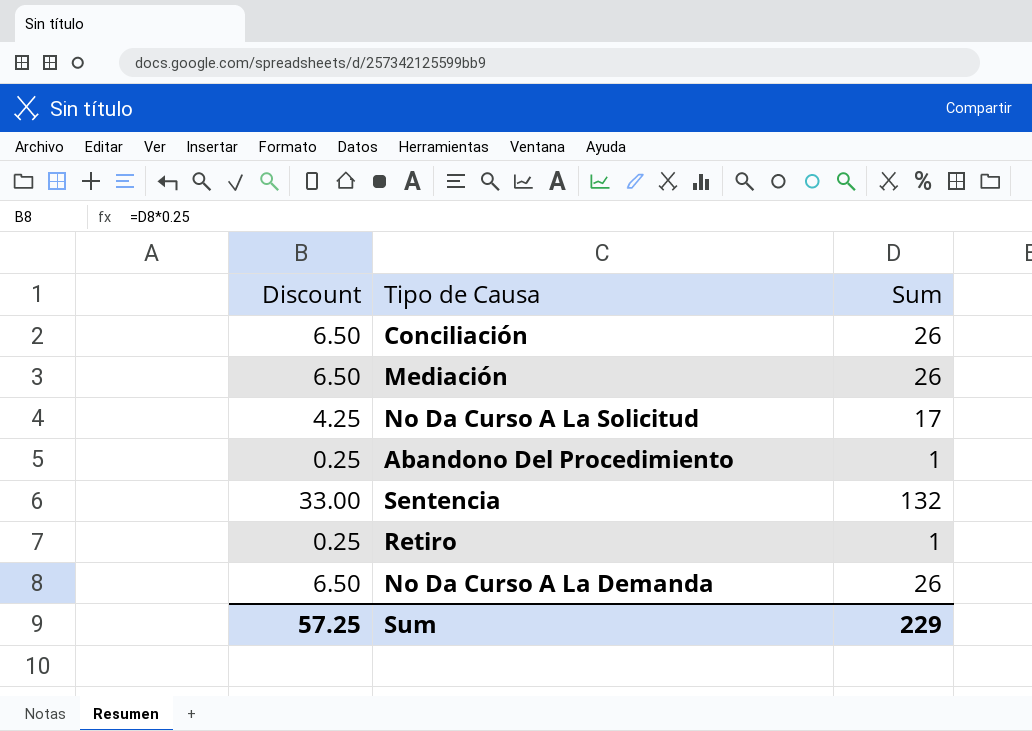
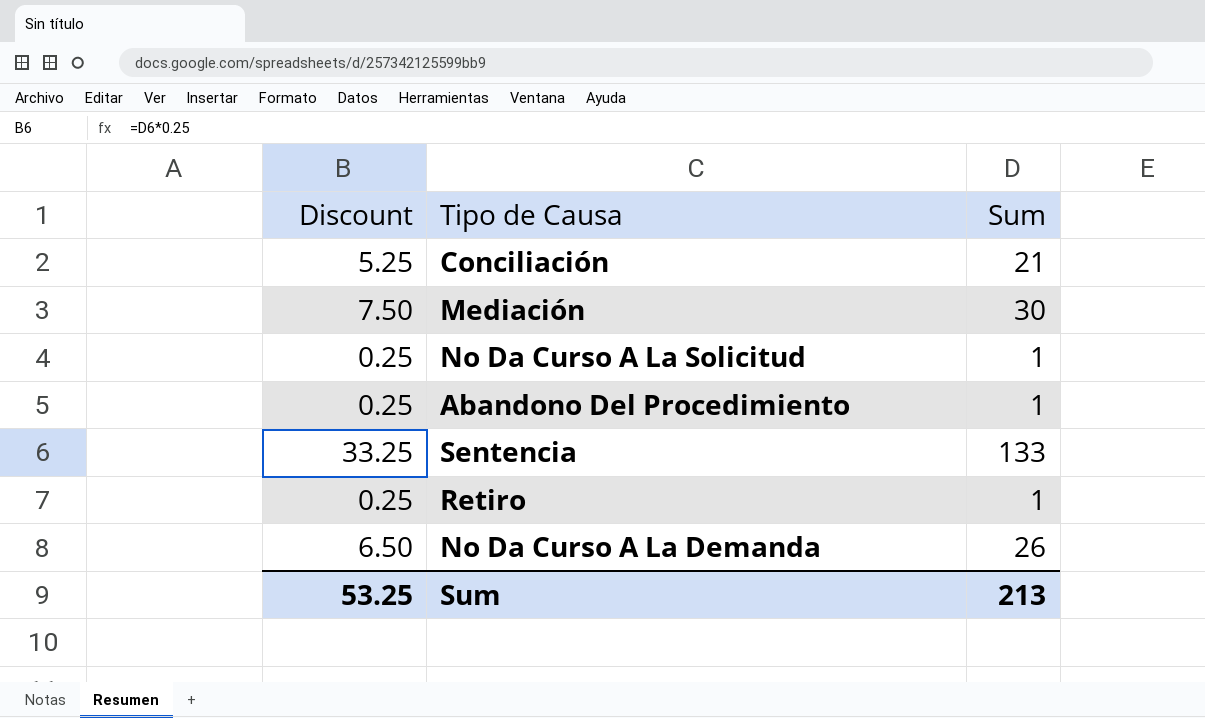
Conciliación | Discount: 6.50 -> 5.25
Conciliación | Sum: 26 -> 21
Mediación | Discount: 6.50 -> 7.50
Mediación | Sum: 26 -> 30
No Da Curso A La Solicitud | Discount: 4.25 -> 0.25
No Da Curso A La Solicitud | Sum: 17 -> 1
Sentencia | Discount: 33.00 -> 33.25
Sentencia | Sum: 132 -> 133
Sum | Discount: 57.25 -> 53.25
Sum | Sum: 229 -> 213

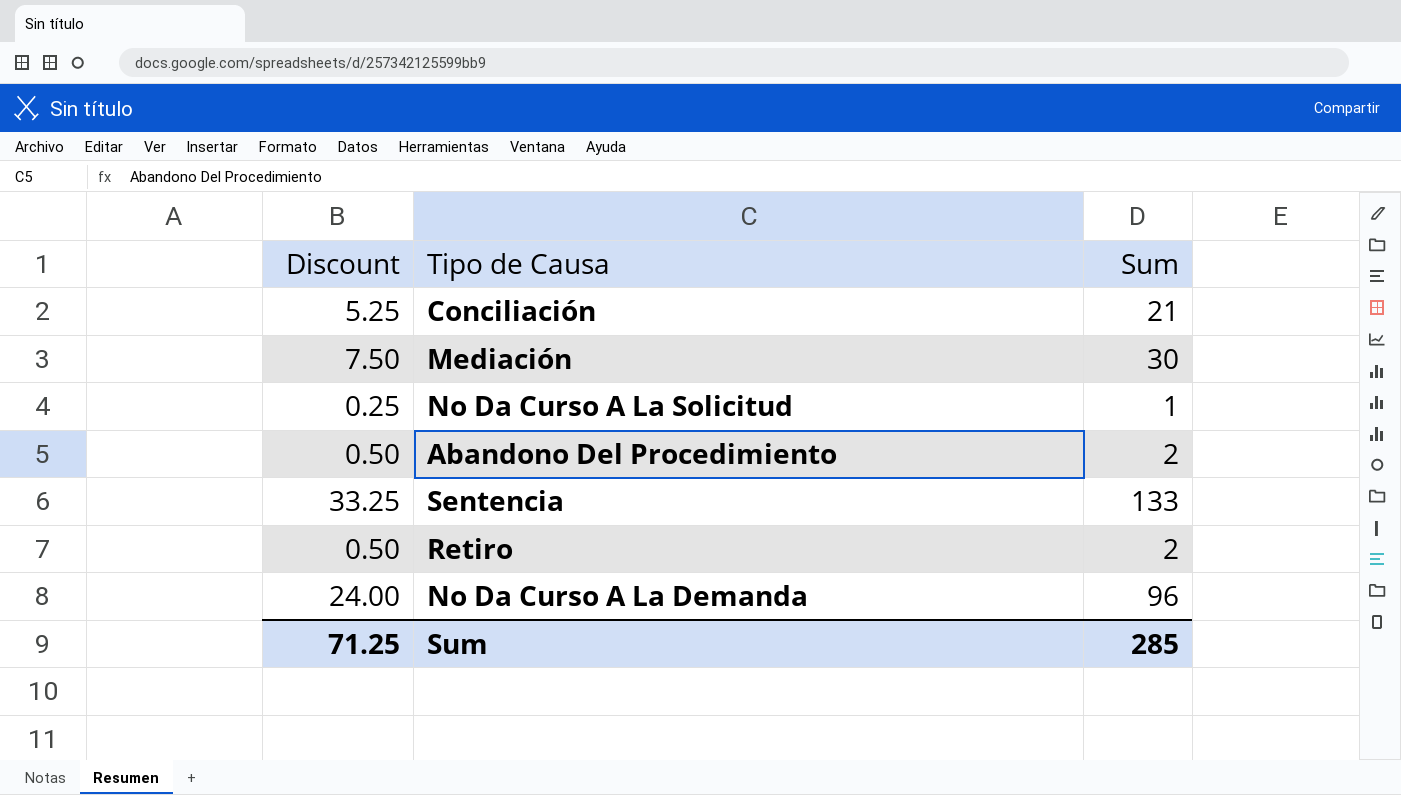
Abandono Del Procedimiento | Discount: 0.25 -> 0.50
Abandono Del Procedimiento | Sum: 1 -> 2
Retiro | Discount: 0.25 -> 0.50
Retiro | Sum: 1 -> 2
No Da Curso A La Demanda | Discount: 6.50 -> 24.00
No Da Curso A La Demanda | Sum: 26 -> 96
Sum | Discount: 53.25 -> 71.25
Sum | Sum: 213 -> 285

